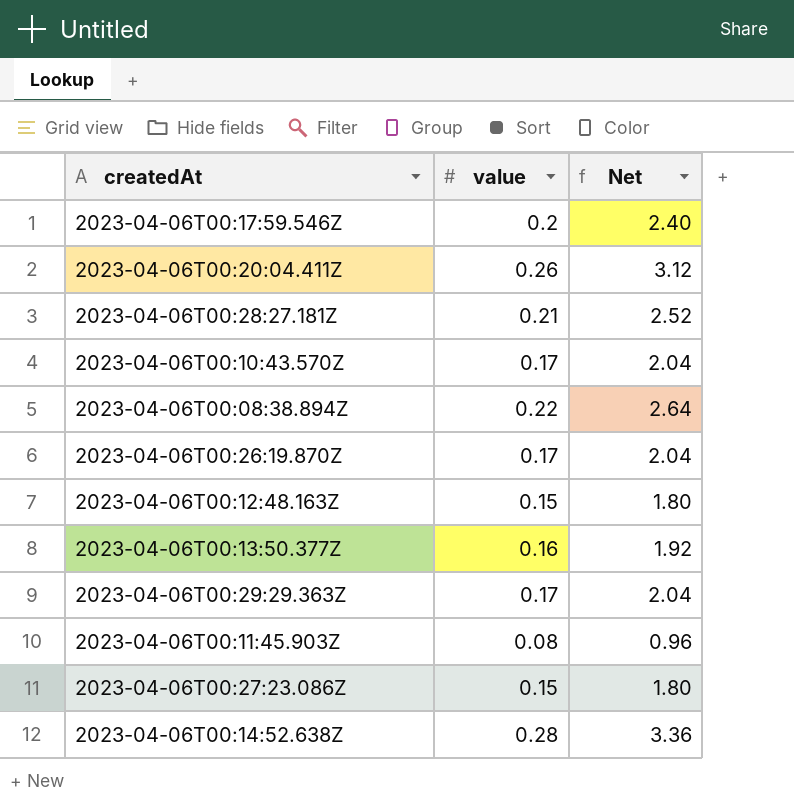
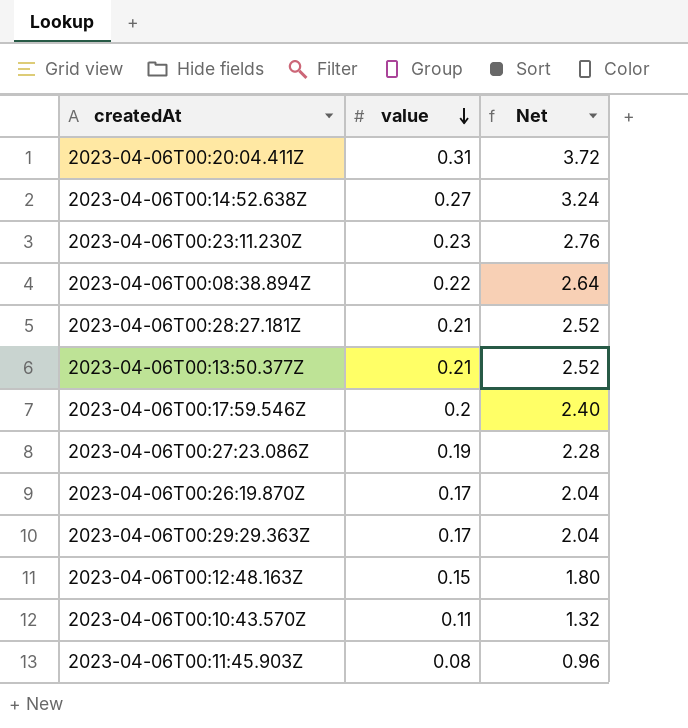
row order: none -> value descending
2023-04-06T00:20:04.411Z | value: 0.26 -> 0.31
2023-04-06T00:20:04.411Z | Net: 3.12 -> 3.72
2023-04-06T00:14:52.638Z | value: 0.28 -> 0.27
2023-04-06T00:14:52.638Z | Net: 3.36 -> 3.24
row 2023-04-06T00:23:11.230Z: none -> 0.23 | 2.76
2023-04-06T00:13:50.377Z | value: 0.16 -> 0.21
2023-04-06T00:13:50.377Z | Net: 1.92 -> 2.52
2023-04-06T00:27:23.086Z | value: 0.15 -> 0.19
2023-04-06T00:27:23.086Z | Net: 1.80 -> 2.28
2023-04-06T00:10:43.570Z | value: 0.17 -> 0.11
2023-04-06T00:10:43.570Z | Net: 2.04 -> 1.32

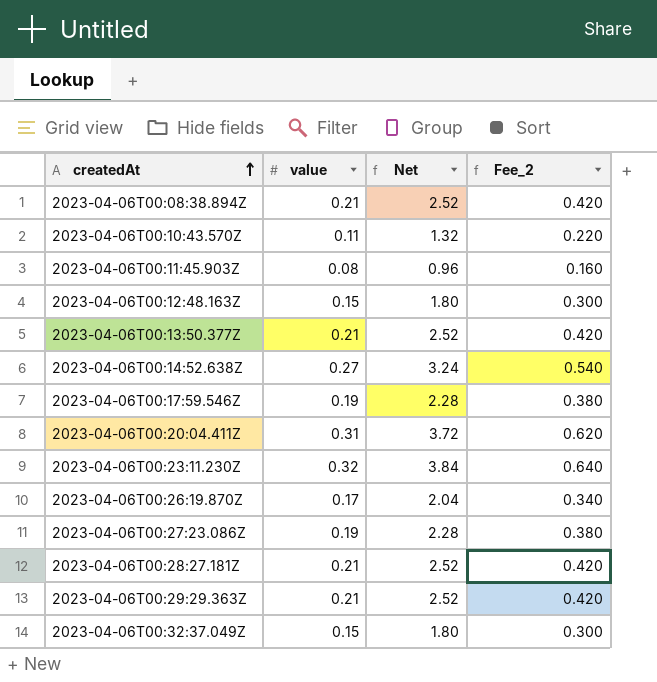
row order: value descending -> createdAt ascending
column Fee_2 | formula: none -> [value] * 2
2023-04-06T00:08:38.894Z | value: 0.22 -> 0.21
2023-04-06T00:08:38.894Z | Net: 2.64 -> 2.52
2023-04-06T00:17:59.546Z | value: 0.2 -> 0.19
2023-04-06T00:17:59.546Z | Net: 2.40 -> 2.28
2023-04-06T00:23:11.230Z | value: 0.23 -> 0.32
2023-04-06T00:23:11.230Z | Net: 2.76 -> 3.84
2023-04-06T00:29:29.363Z | value: 0.17 -> 0.21
2023-04-06T00:29:29.363Z | Net: 2.04 -> 2.52
row 2023-04-06T00:32:37.049Z: none -> 0.15 | 1.80 | 0.300

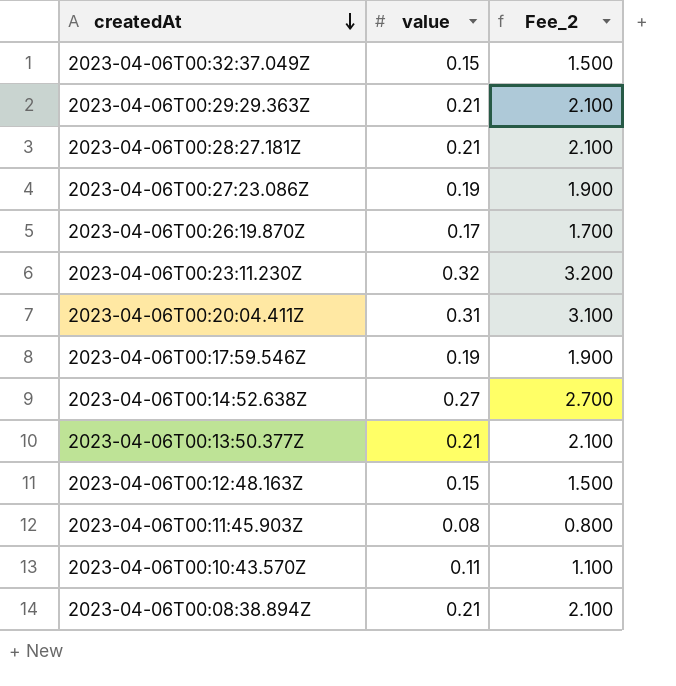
row order: createdAt ascending -> createdAt descending
column Net | formula: [value] * 12 -> none
column Fee_2 | formula: [value] * 2 -> [value] * 10

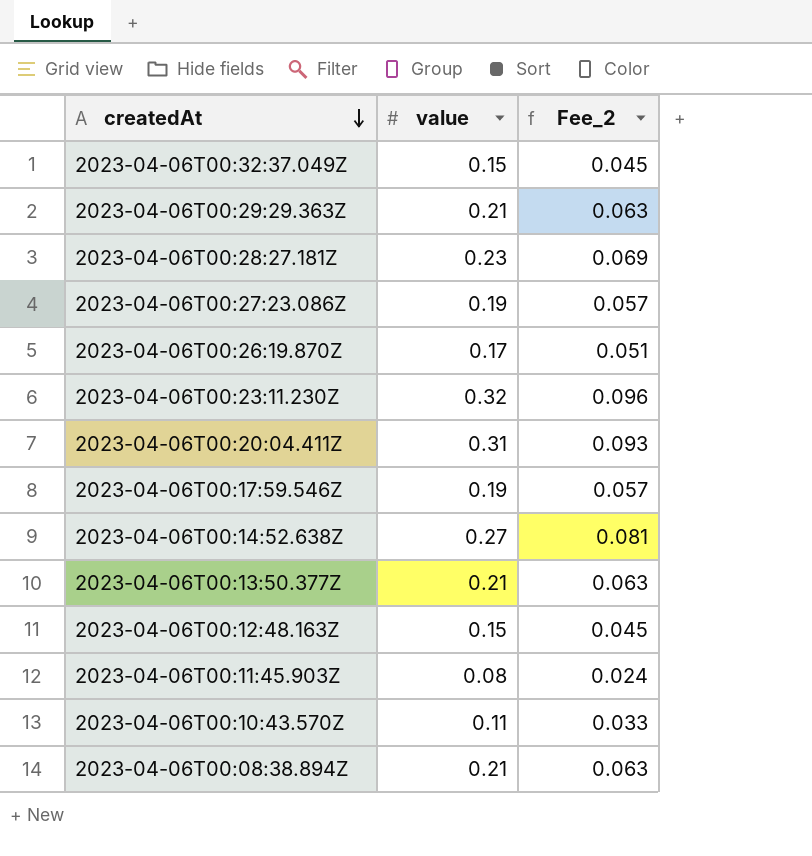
column Fee_2 | formula: [value] * 10 -> [value] * 0.3
2023-04-06T00:28:27.181Z | value: 0.21 -> 0.23

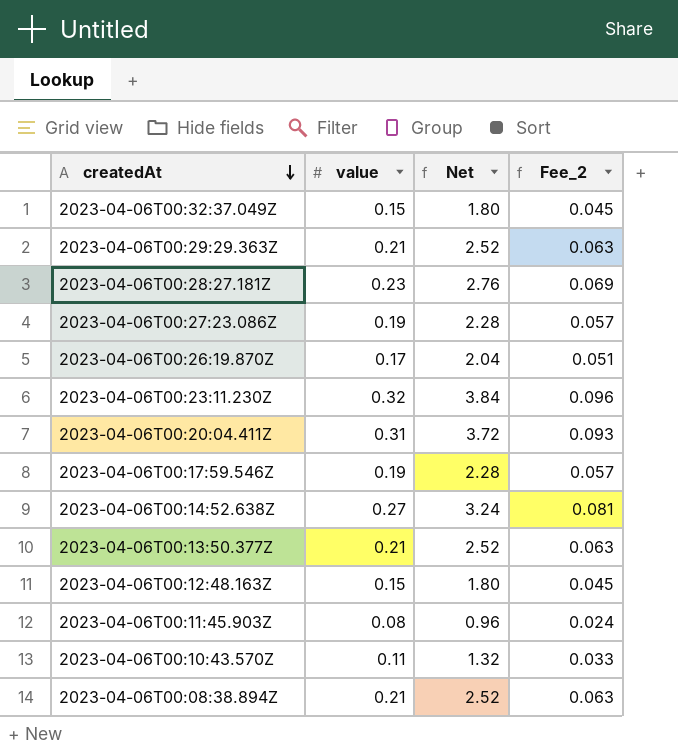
column Net | formula: none -> [value] * 12

